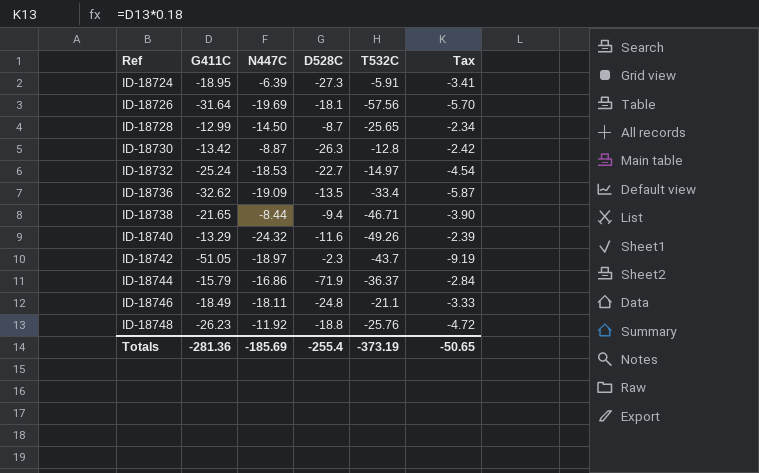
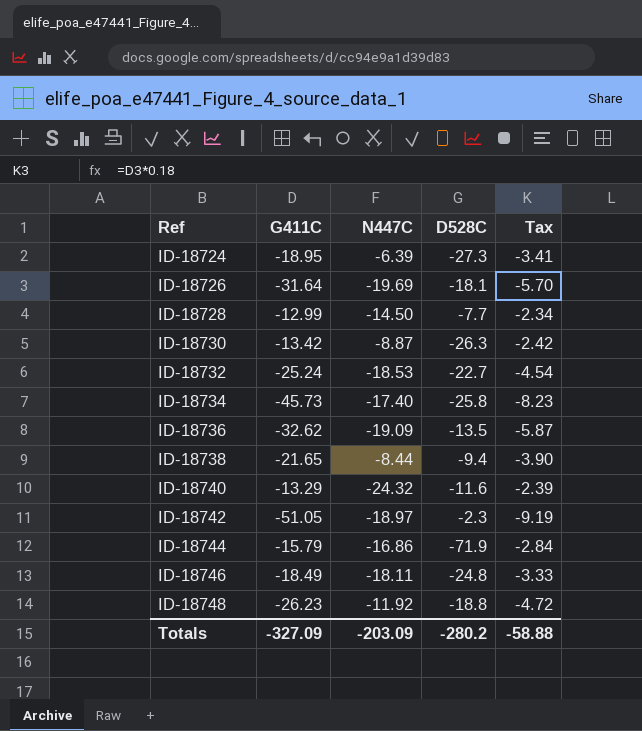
column T532C | position: 5 -> none
ID-18728 | D528C: -8.7 -> -7.7
row ID-18734: none -> -45.73 | -17.40 | -25.8 | -8.23
Totals | G411C: -281.36 -> -327.09
Totals | N447C: -185.69 -> -203.09
Totals | D528C: -255.4 -> -280.2
Totals | Tax: -50.65 -> -58.88

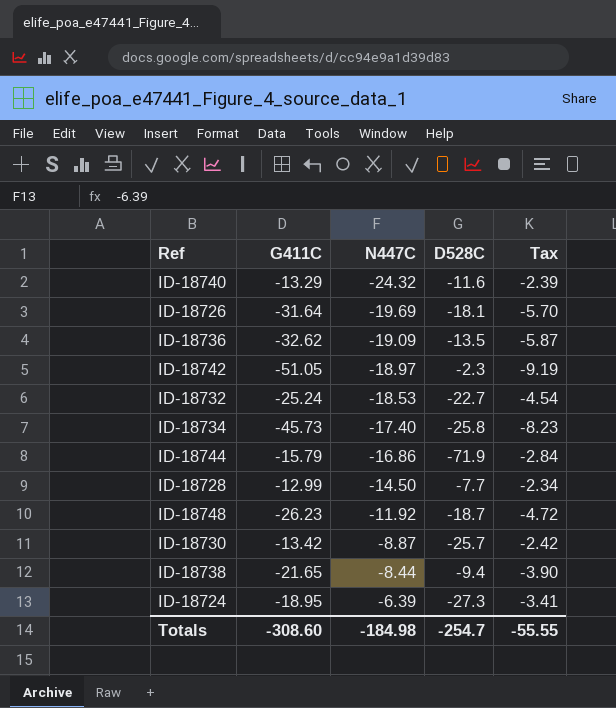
row order: Ref ascending -> N447C ascending
row ID-18746: -18.49 | -18.11 | -24.8 | -3.33 -> none
ID-18748 | D528C: -18.8 -> -18.7
ID-18730 | D528C: -26.3 -> -25.7
Totals | G411C: -327.09 -> -308.60
Totals | N447C: -203.09 -> -184.98
Totals | D528C: -280.2 -> -254.7
Totals | Tax: -58.88 -> -55.55

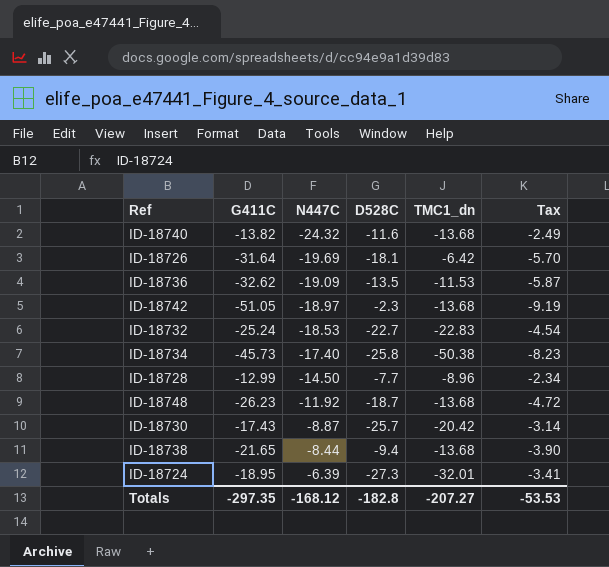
column TMC1_dn | position: none -> 5
row ID-18744: -15.79 | -16.86 | -71.9 | -2.84 -> none
ID-18740 | G411C: -13.29 -> -13.82
ID-18740 | Tax: -2.39 -> -2.49
ID-18730 | G411C: -13.42 -> -17.43
ID-18730 | Tax: -2.42 -> -3.14
Totals | G411C: -308.60 -> -297.35
Totals | N447C: -184.98 -> -168.12
Totals | D528C: -254.7 -> -182.8
Totals | Tax: -55.55 -> -53.53

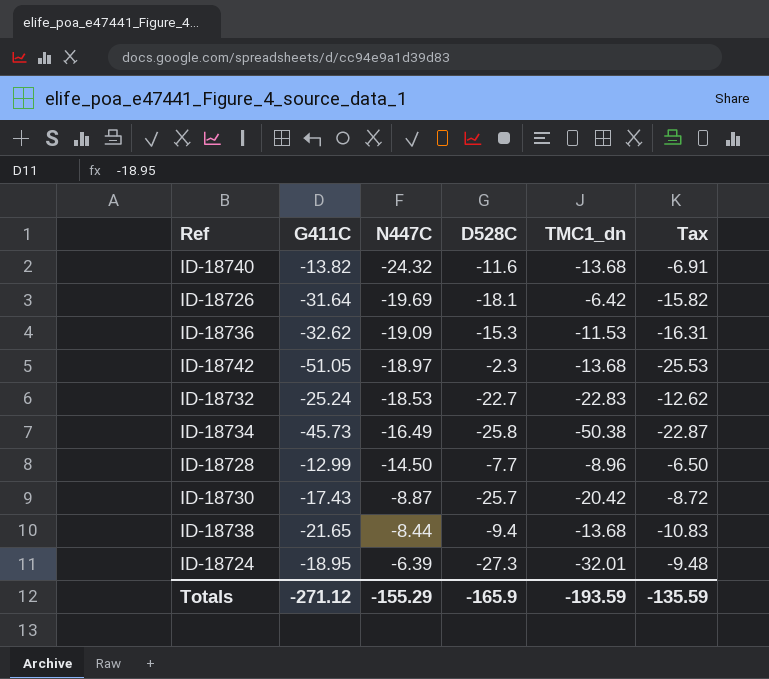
column Tax | formula: [G411C] * 0.18 -> [G411C] * 0.5
row ID-18748: -26.23 | -11.92 | -18.7 | -13.68 | -4.72 -> none
ID-18736 | D528C: -13.5 -> -15.3
ID-18734 | N447C: -17.40 -> -16.49
Totals | G411C: -297.35 -> -271.12
Totals | N447C: -168.12 -> -155.29
Totals | D528C: -182.8 -> -165.9
Totals | TMC1_dn: -207.27 -> -193.59
Totals | Tax: -53.53 -> -135.59

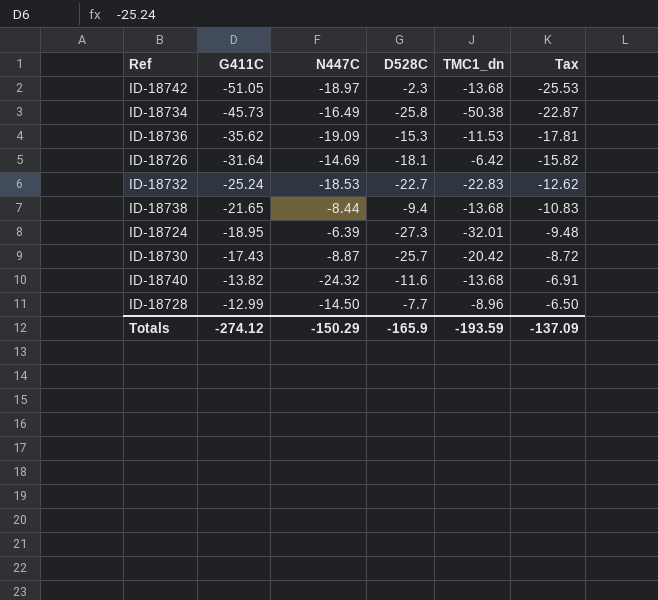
row order: N447C ascending -> G411C ascending
ID-18736 | G411C: -32.62 -> -35.62
ID-18736 | Tax: -16.31 -> -17.81
ID-18726 | N447C: -19.69 -> -14.69
Totals | G411C: -271.12 -> -274.12
Totals | N447C: -155.29 -> -150.29
Totals | Tax: -135.59 -> -137.09

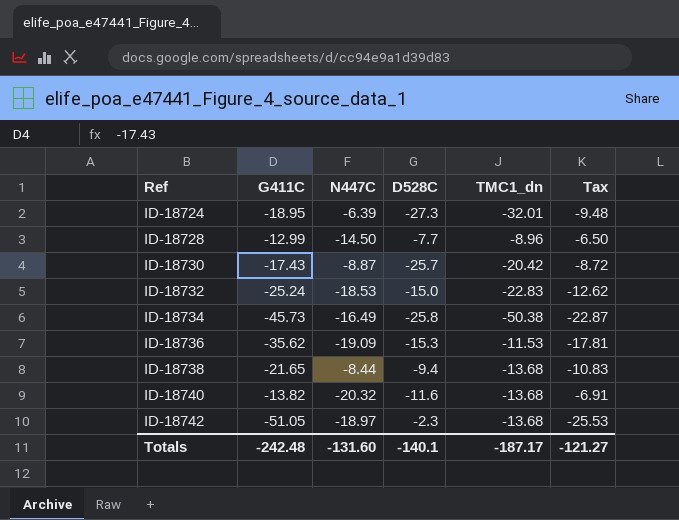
row order: G411C ascending -> Ref ascending
row ID-18726: -31.64 | -14.69 | -18.1 | -6.42 | -15.82 -> none
ID-18732 | D528C: -22.7 -> -15.0
ID-18740 | N447C: -24.32 -> -20.32
Totals | G411C: -274.12 -> -242.48
Totals | N447C: -150.29 -> -131.60
Totals | D528C: -165.9 -> -140.1
Totals | TMC1_dn: -193.59 -> -187.17
Totals | Tax: -137.09 -> -121.27

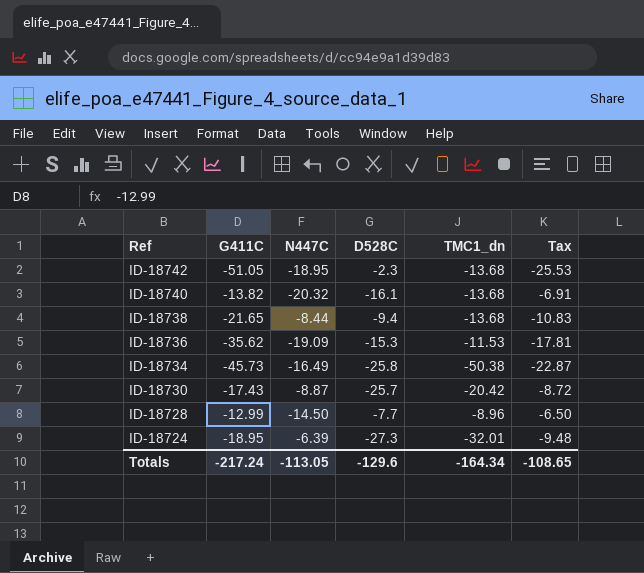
row order: Ref ascending -> Ref descending
row ID-18732: -25.24 | -18.53 | -15.0 | -22.83 | -12.62 -> none
ID-18742 | N447C: -18.97 -> -18.95
ID-18740 | D528C: -11.6 -> -16.1
Totals | G411C: -242.48 -> -217.24
Totals | N447C: -131.60 -> -113.05
Totals | D528C: -140.1 -> -129.6
Totals | TMC1_dn: -187.17 -> -164.34
Totals | Tax: -121.27 -> -108.65

